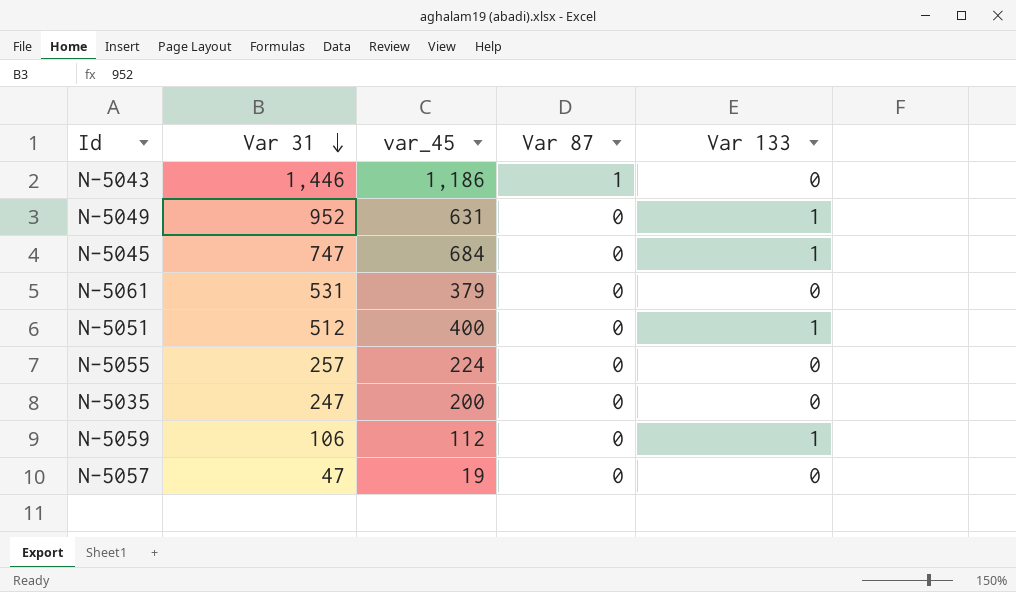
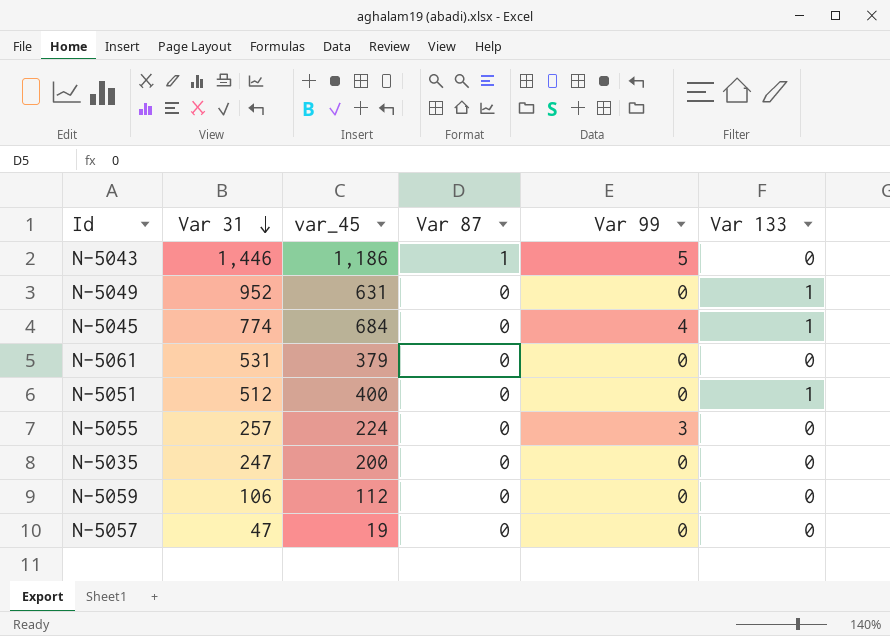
column Var 99 | position: none -> 5
N-5045 | Var 31: 747 -> 774
N-5059 | Var 133: 1 -> 0

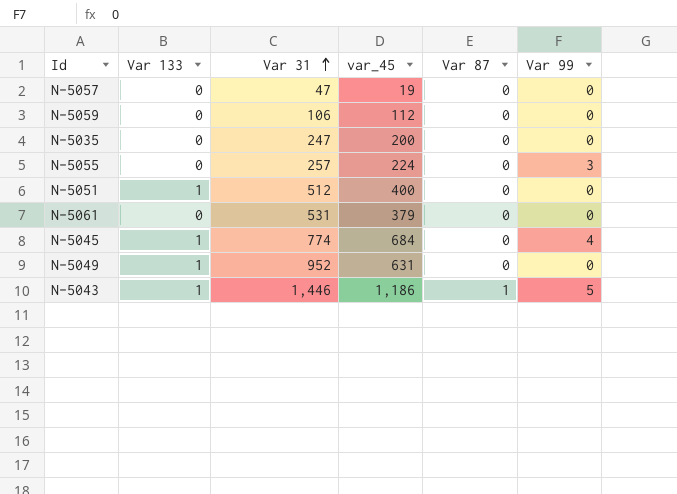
row order: Var 31 descending -> Var 31 ascending
column Var 133 | position: 6 -> 2
N-5043 | Var 133: 0 -> 1

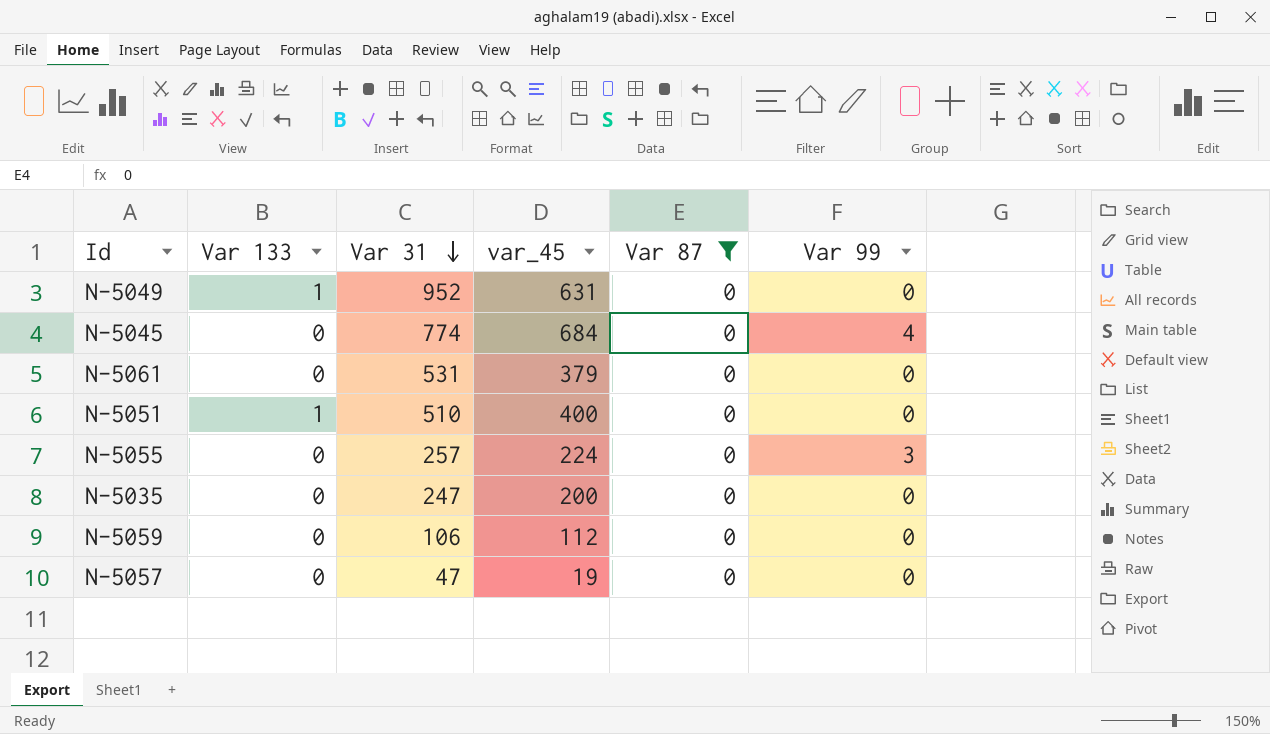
filter: none -> Var 87 = 0
row order: Var 31 ascending -> Var 31 descending
N-5045 | Var 133: 1 -> 0
N-5051 | Var 31: 512 -> 510

